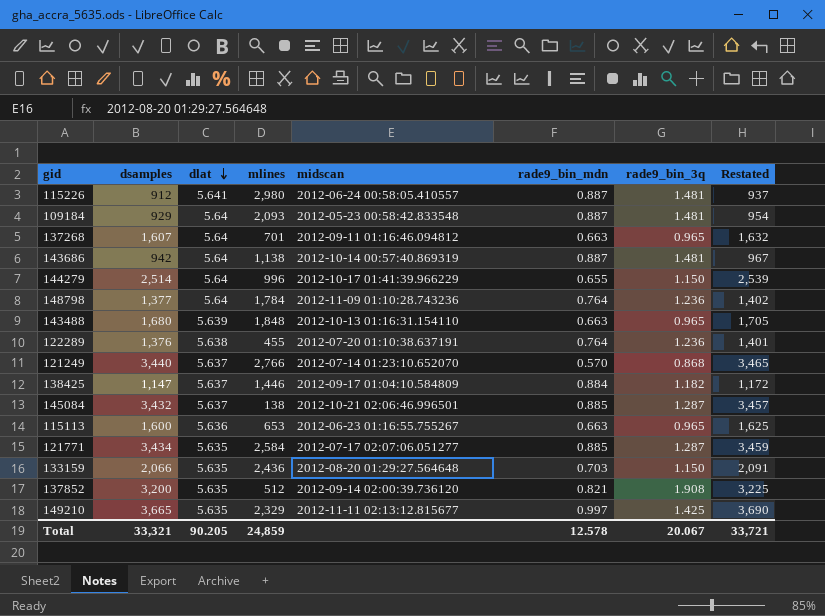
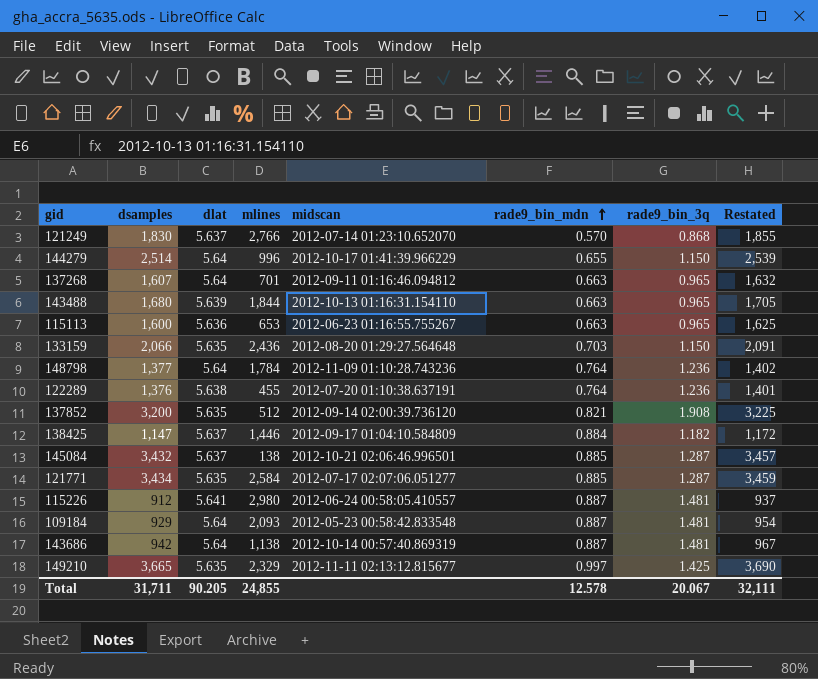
row order: dlat descending -> rade9_bin_mdn ascending
121249 | dsamples: 3,440 -> 1,830
121249 | Restated: 3,465 -> 1,855
143488 | mlines: 1,848 -> 1,844
Total | dsamples: 33,321 -> 31,711
Total | mlines: 24,859 -> 24,855
Total | Restated: 33,721 -> 32,111

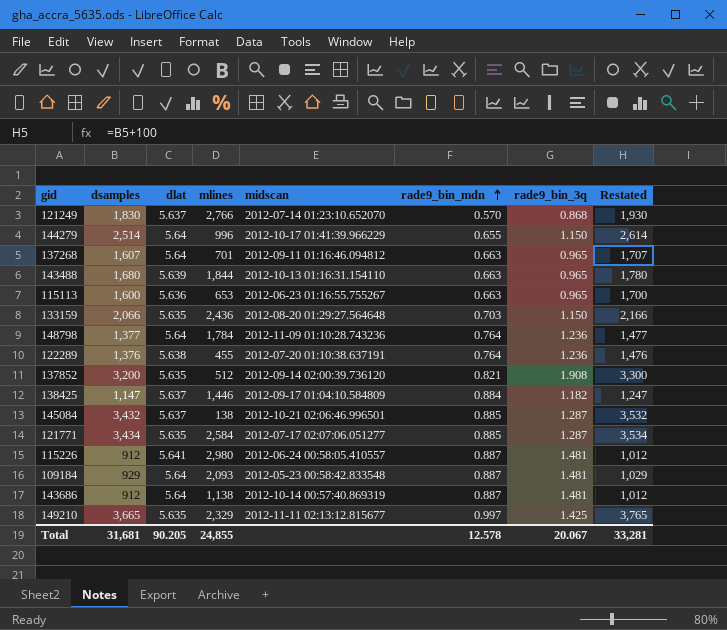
column Restated | formula: [dsamples] + 25 -> [dsamples] + 100
143686 | dsamples: 942 -> 912
Total | dsamples: 31,711 -> 31,681
Total | Restated: 32,111 -> 33,281

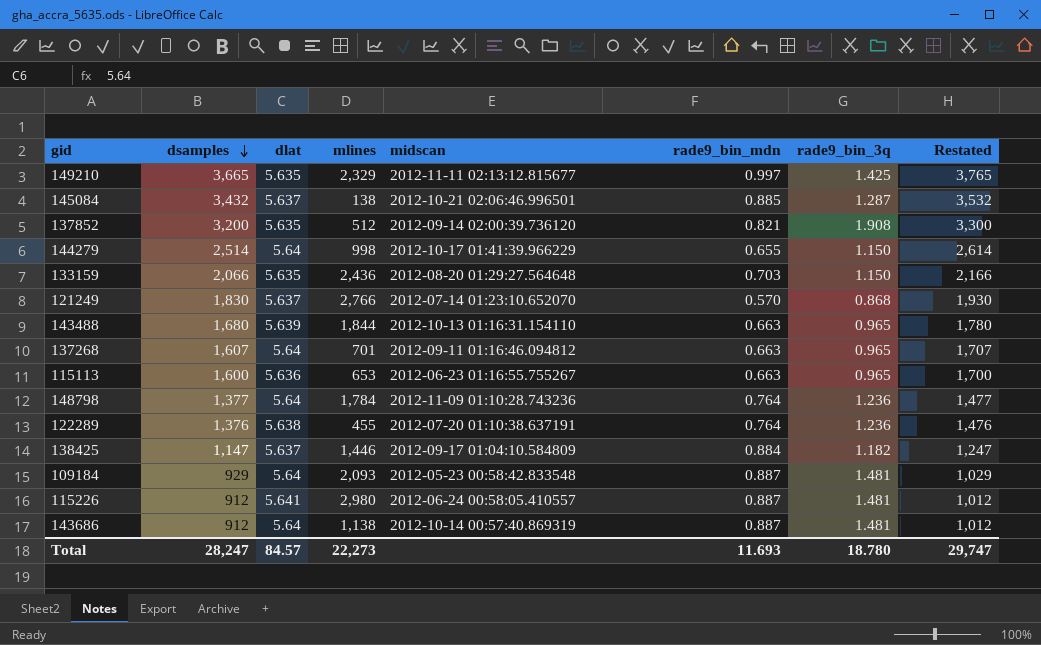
row order: rade9_bin_mdn ascending -> dsamples descending
row 121771: 3,434 | 5.635 | 2,584 | 2012-07-17 02:07:06.051277 | 0.885 | 1.287 | 3,534 -> none
144279 | mlines: 996 -> 998
Total | dsamples: 31,681 -> 28,247
Total | dlat: 90.205 -> 84.57
Total | mlines: 24,855 -> 22,273
Total | rade9_bin_mdn: 12.578 -> 11.693
Total | rade9_bin_3q: 20.067 -> 18.780
Total | Restated: 33,281 -> 29,747

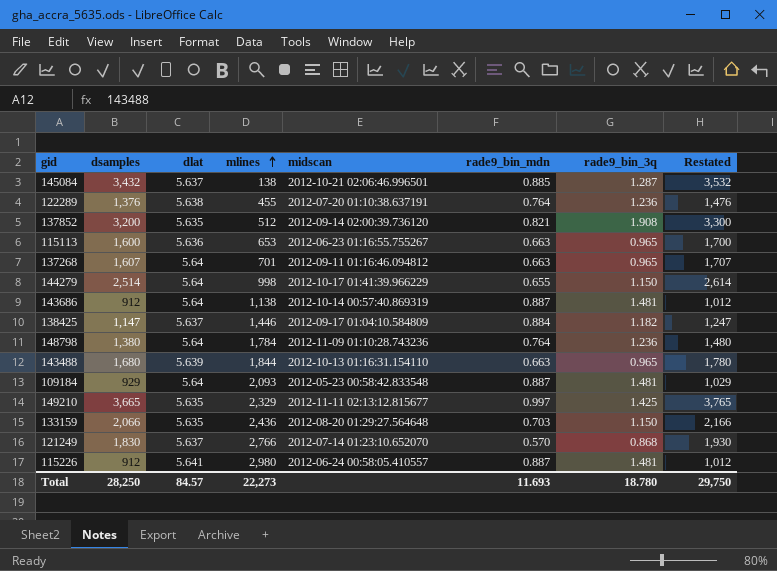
row order: dsamples descending -> mlines ascending
148798 | dsamples: 1,377 -> 1,380
148798 | Restated: 1,477 -> 1,480
Total | dsamples: 28,247 -> 28,250
Total | Restated: 29,747 -> 29,750

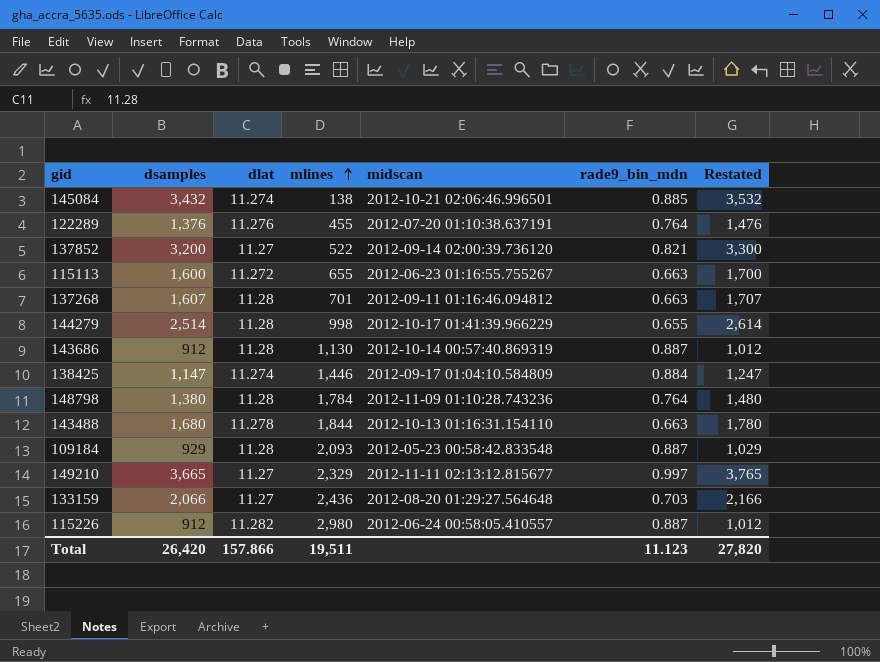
column rade9_bin_3q | position: 7 -> none
row 121249: 1,830 | 5.637 | 2,766 | 2012-07-14 01:23:10.652070 | 0.570 | 0.868 | 1,930 -> none
145084 | dlat: 5.637 -> 11.274
122289 | dlat: 5.638 -> 11.276
137852 | dlat: 5.635 -> 11.27
137852 | mlines: 512 -> 522
115113 | dlat: 5.636 -> 11.272
115113 | mlines: 653 -> 655
137268 | dlat: 5.64 -> 11.28
144279 | dlat: 5.64 -> 11.28
143686 | dlat: 5.64 -> 11.28
143686 | mlines: 1,138 -> 1,130
138425 | dlat: 5.637 -> 11.274
148798 | dlat: 5.64 -> 11.28
143488 | dlat: 5.639 -> 11.278
109184 | dlat: 5.64 -> 11.28
149210 | dlat: 5.635 -> 11.27
133159 | dlat: 5.635 -> 11.27
115226 | dlat: 5.641 -> 11.282
Total | dsamples: 28,250 -> 26,420
Total | dlat: 84.57 -> 157.866
Total | mlines: 22,273 -> 19,511
Total | rade9_bin_mdn: 11.693 -> 11.123
Total | Restated: 29,750 -> 27,820

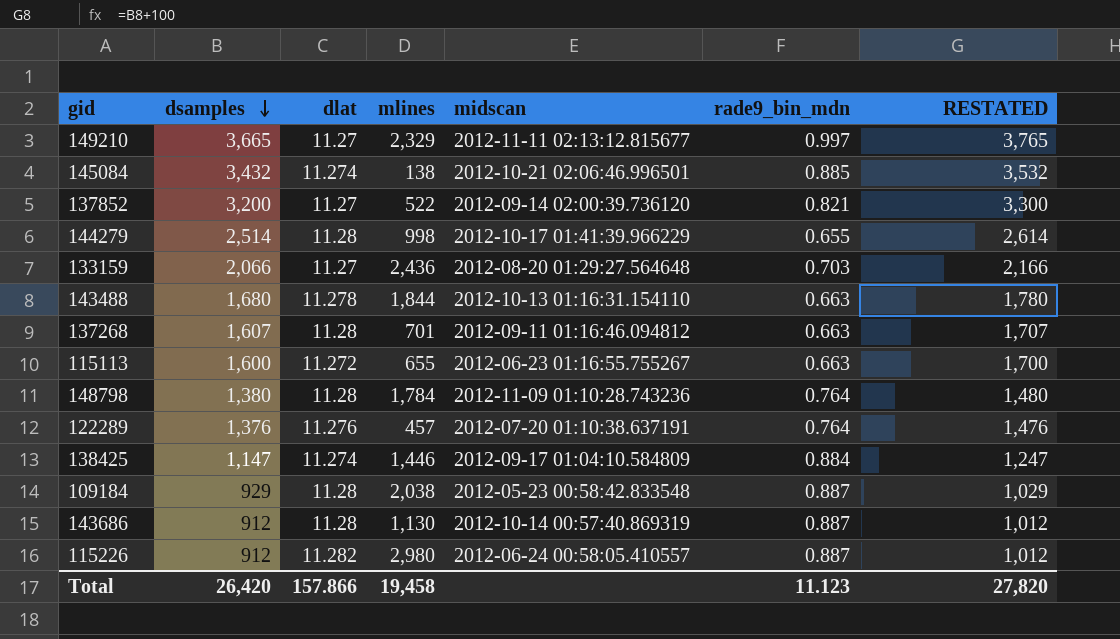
row order: mlines ascending -> dsamples descending
column name: Restated -> RESTATED
122289 | mlines: 455 -> 457
109184 | mlines: 2,093 -> 2,038
Total | mlines: 19,511 -> 19,458

